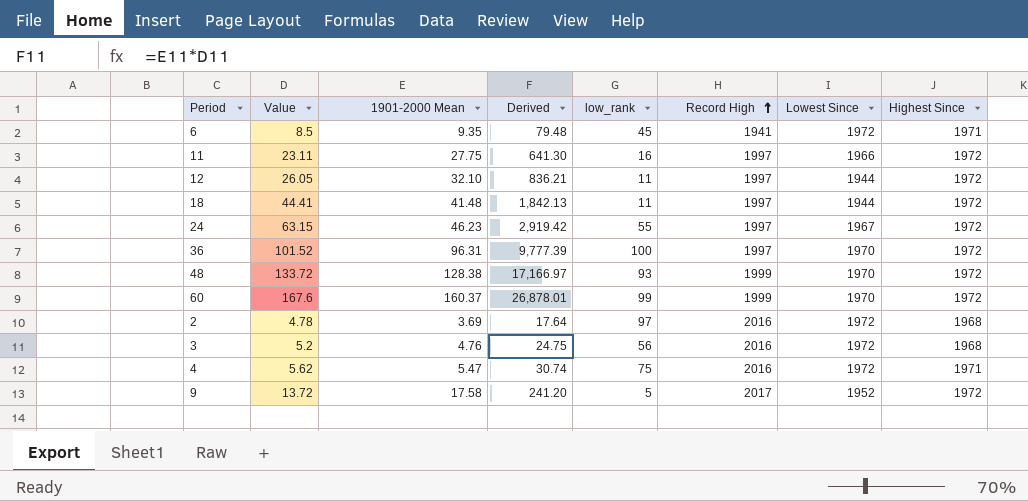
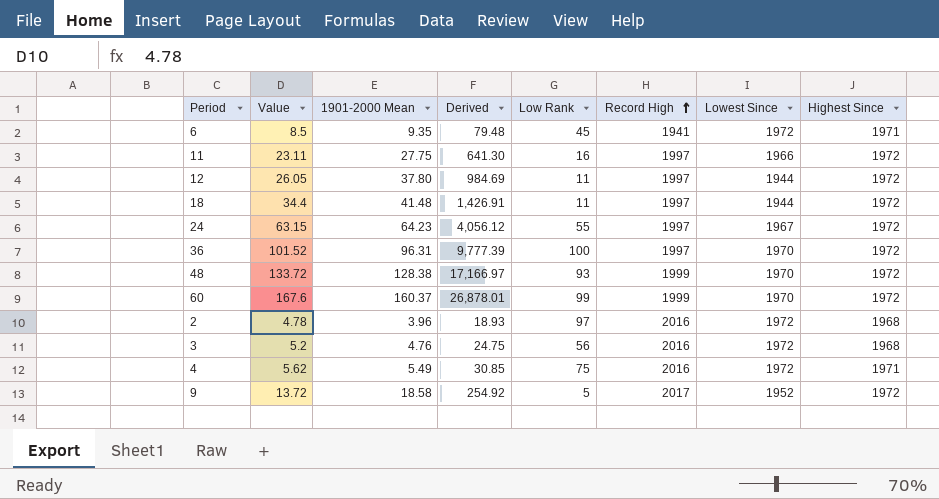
column name: low_rank -> Low Rank
12 | 1901-2000 Mean: 32.10 -> 37.80
12 | Derived: 836.21 -> 984.69
18 | Value: 44.41 -> 34.4
18 | Derived: 1,842.13 -> 1,426.91
24 | 1901-2000 Mean: 46.23 -> 64.23
24 | Derived: 2,919.42 -> 4,056.12
2 | 1901-2000 Mean: 3.69 -> 3.96
2 | Derived: 17.64 -> 18.93
4 | 1901-2000 Mean: 5.47 -> 5.49
4 | Derived: 30.74 -> 30.85
9 | 1901-2000 Mean: 17.58 -> 18.58
9 | Derived: 241.20 -> 254.92

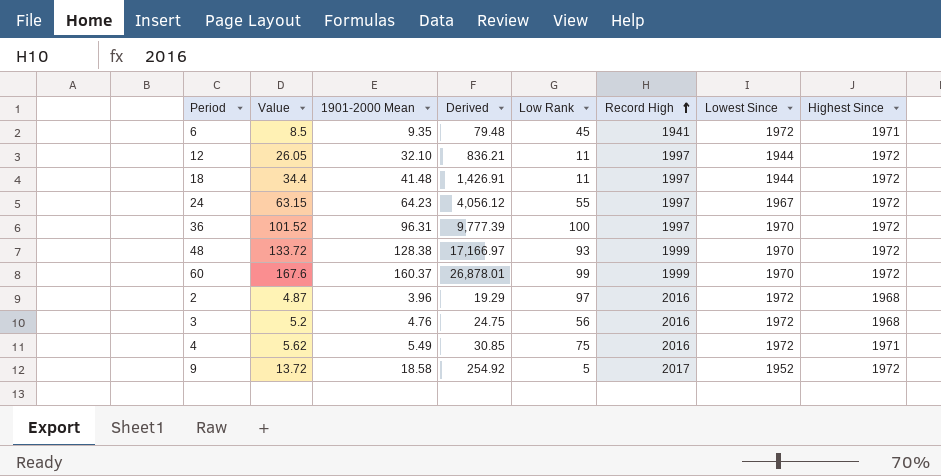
row 11: 23.11 | 27.75 | 641.30 | 16 | 1997 | 1966 | 1972 -> none
12 | 1901-2000 Mean: 37.80 -> 32.10
12 | Derived: 984.69 -> 836.21
2 | Value: 4.78 -> 4.87
2 | Derived: 18.93 -> 19.29

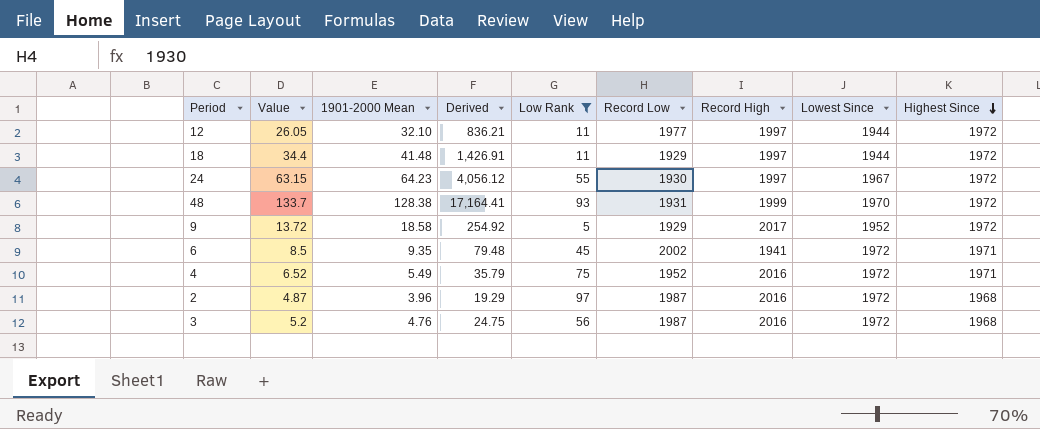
filter: none -> Low Rank <= 97
row order: Record High ascending -> Highest Since descending
column Record Low | position: none -> 6
48 | Value: 133.72 -> 133.7
48 | Derived: 17,166.97 -> 17,164.41
4 | Value: 5.62 -> 6.52
4 | Derived: 30.85 -> 35.79

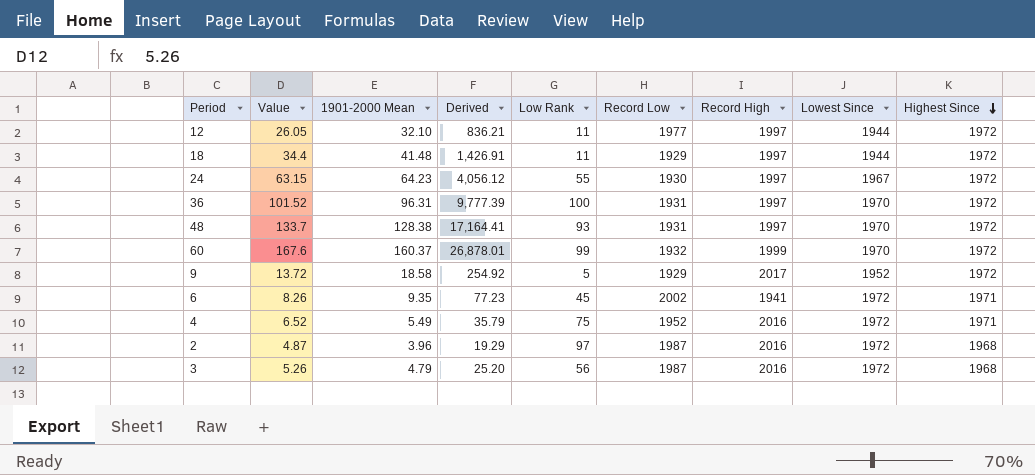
filter: Low Rank <= 97 -> none
48 | Record High: 1999 -> 1997
6 | Value: 8.5 -> 8.26
6 | Derived: 79.48 -> 77.23
3 | Value: 5.2 -> 5.26
3 | 1901-2000 Mean: 4.76 -> 4.79
3 | Derived: 24.75 -> 25.20

